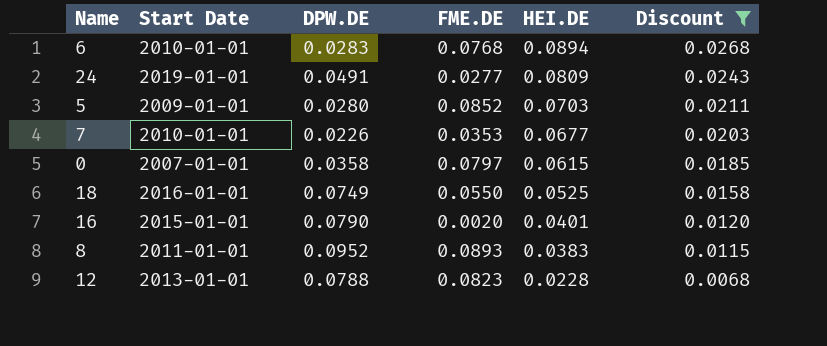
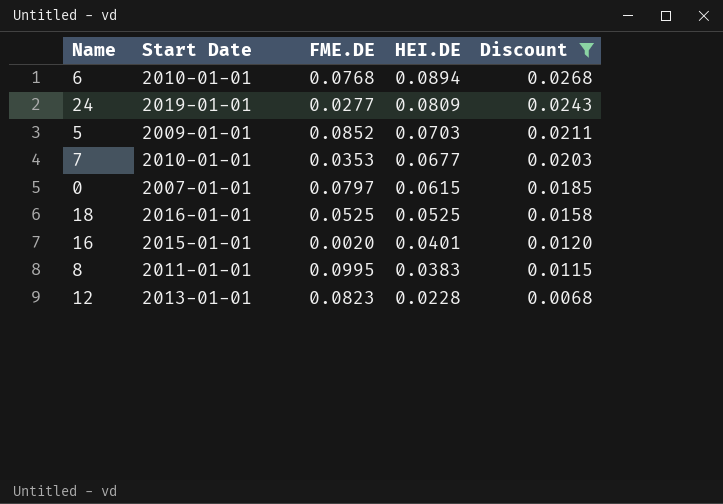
column DPW.DE | position: 3 -> none
18 | FME.DE: 0.0550 -> 0.0525
8 | FME.DE: 0.0893 -> 0.0995

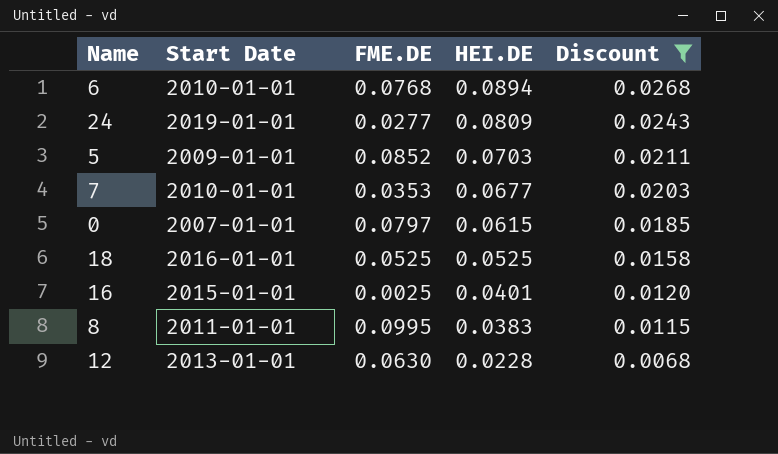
16 | FME.DE: 0.0020 -> 0.0025
12 | FME.DE: 0.0823 -> 0.0630

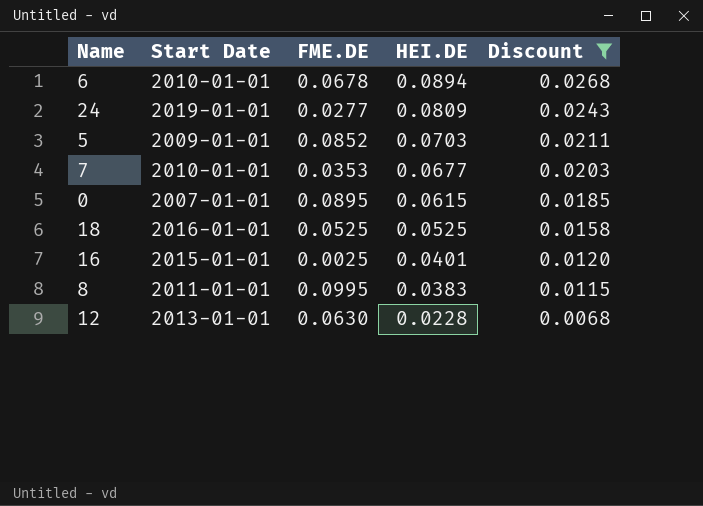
6 | FME.DE: 0.0768 -> 0.0678
0 | FME.DE: 0.0797 -> 0.0895

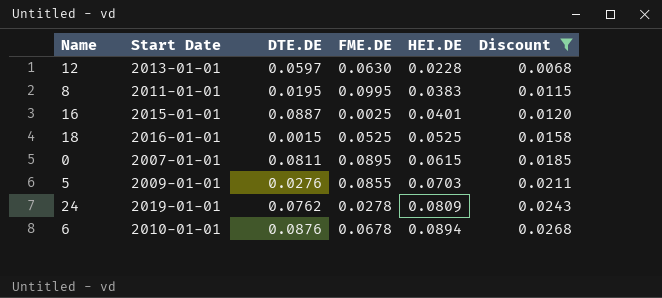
row order: HEI.DE descending -> HEI.DE ascending
column DTE.DE | position: none -> 3
row 7: 2010-01-01 | 0.0353 | 0.0677 | 0.0203 -> none
5 | FME.DE: 0.0852 -> 0.0855
24 | FME.DE: 0.0277 -> 0.0278

